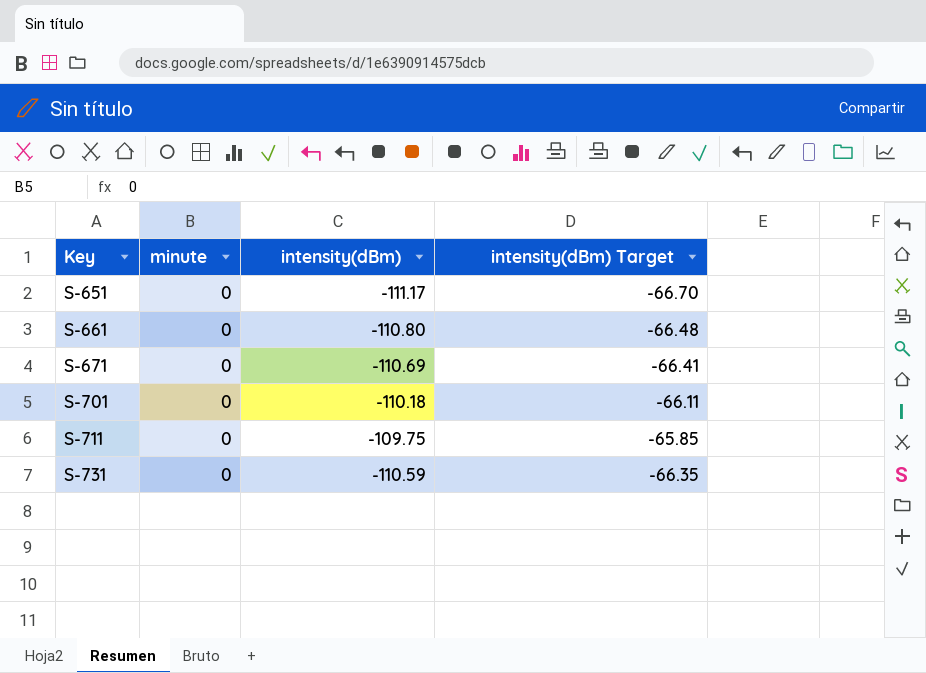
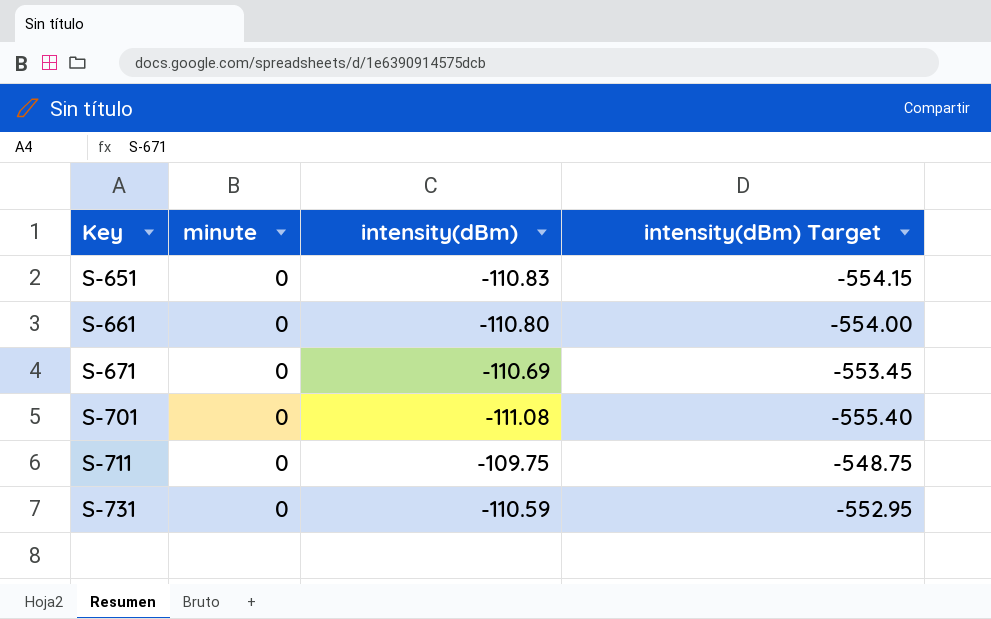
column intensity(dBm) Target | formula: [intensity(dBm)] * 0.6 -> [intensity(dBm)] * 5
S-651 | intensity(dBm): -111.17 -> -110.83
S-701 | intensity(dBm): -110.18 -> -111.08

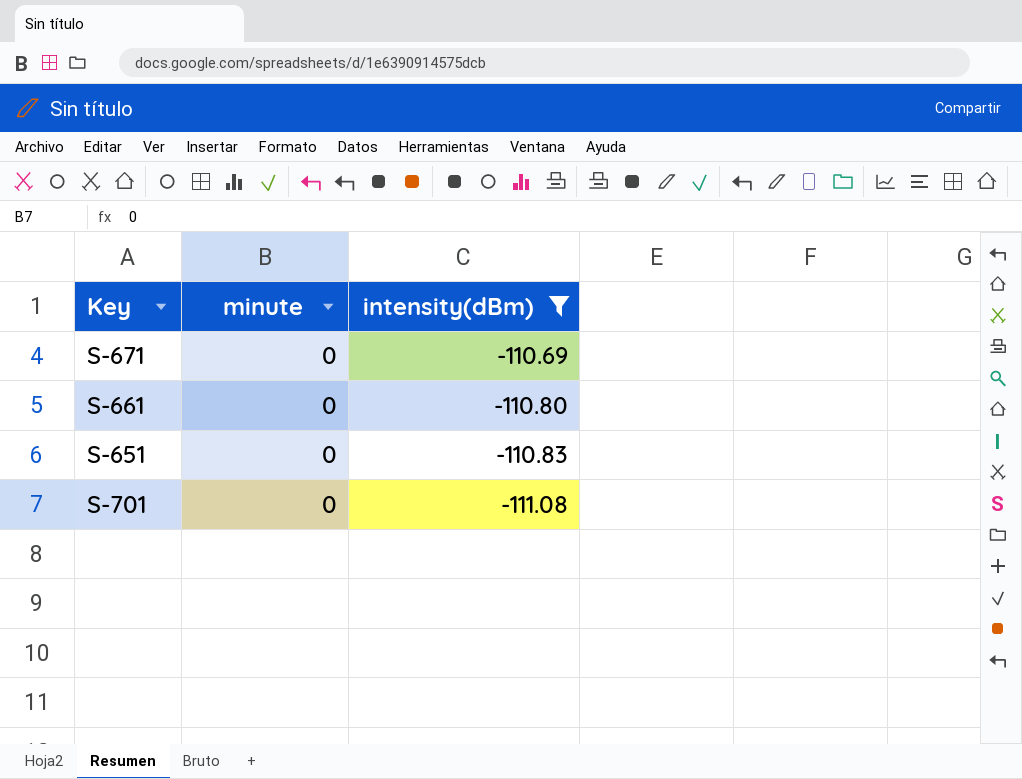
filter: none -> intensity(dBm) <= -110.69
row order: Key ascending -> intensity(dBm) descending
column intensity(dBm) Target | formula: [intensity(dBm)] * 5 -> none

